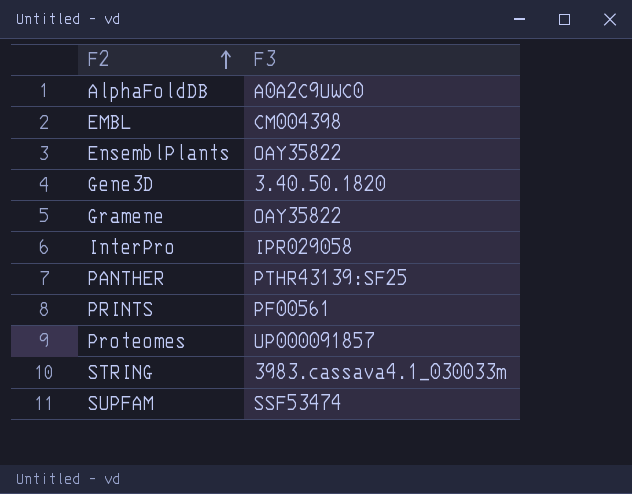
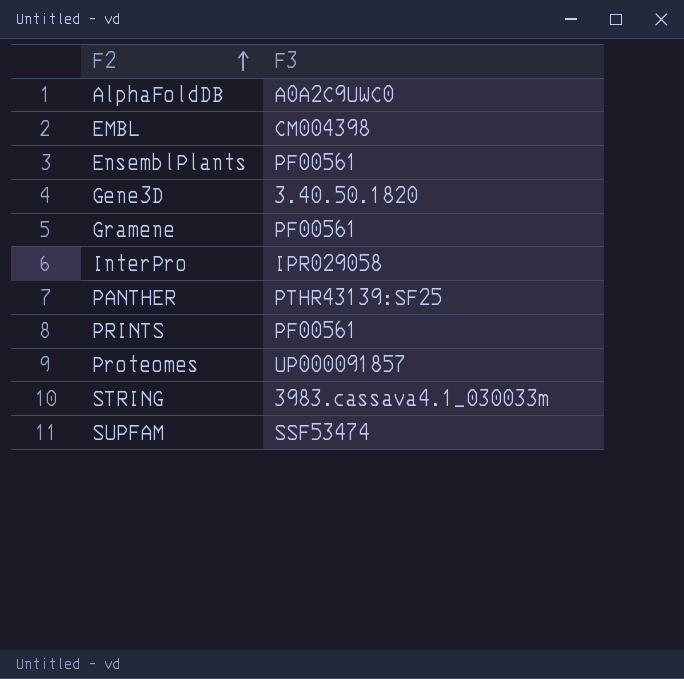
EnsemblPlants | F3: OAY35822 -> PF00561
Gramene | F3: OAY35822 -> PF00561

